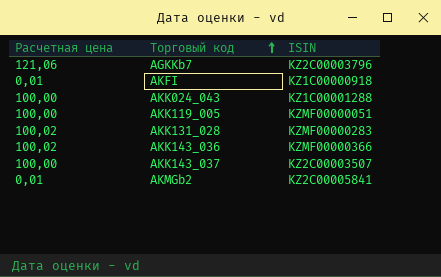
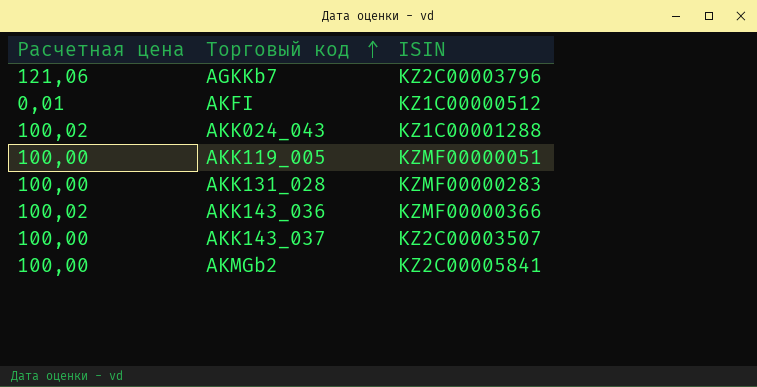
AKFI | ISIN: KZ1C00000918 -> KZ1C00000512
AKK024_043 | Расчетная цена: 100,00 -> 100,02
AKK131_028 | Расчетная цена: 100,02 -> 100,00
AKMGb2 | Расчетная цена: 0,01 -> 100,00

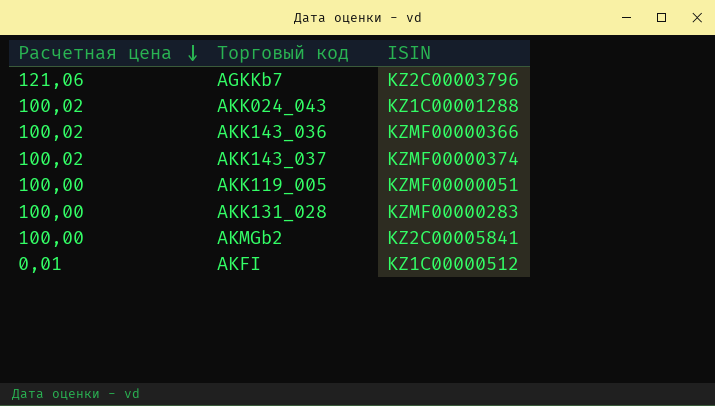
row order: Торговый код ascending -> Расчетная цена descending
AKK143_037 | Расчетная цена: 100,00 -> 100,02
AKK143_037 | ISIN: KZ2C00003507 -> KZMF00000374

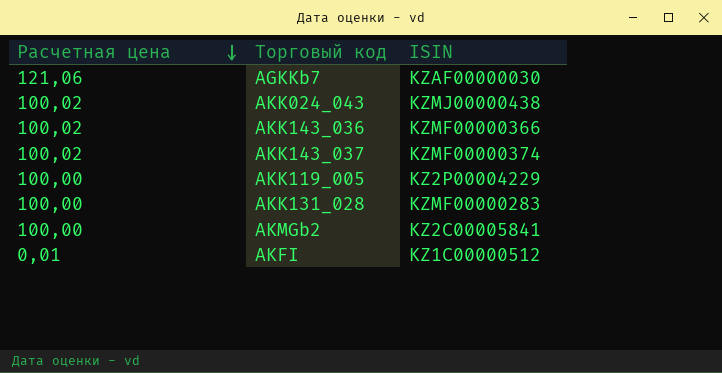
AGKKb7 | ISIN: KZ2C00003796 -> KZAF00000030
AKK024_043 | ISIN: KZ1C00001288 -> KZMJ00000438
AKK119_005 | ISIN: KZMF00000051 -> KZ2P00004229

